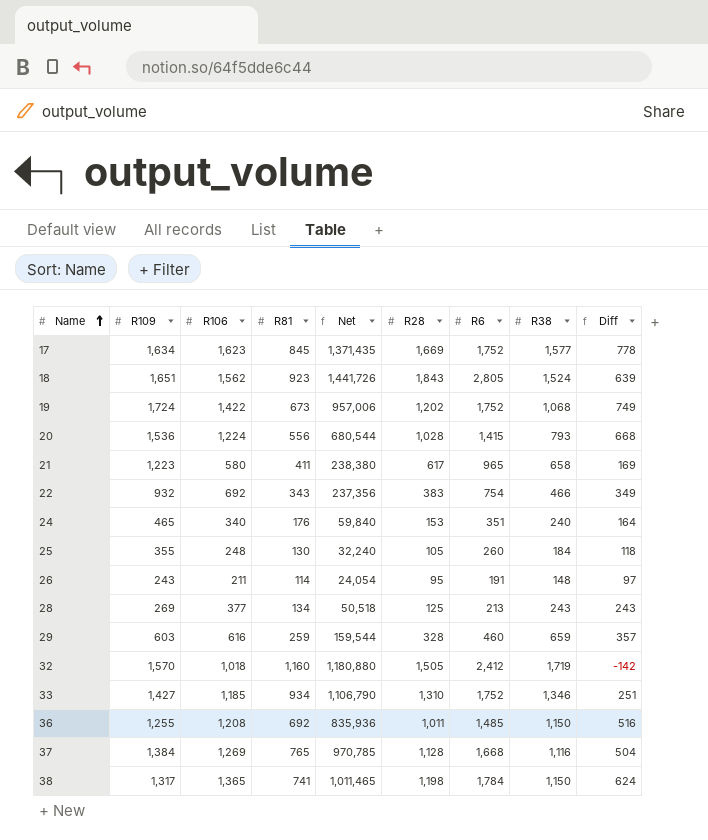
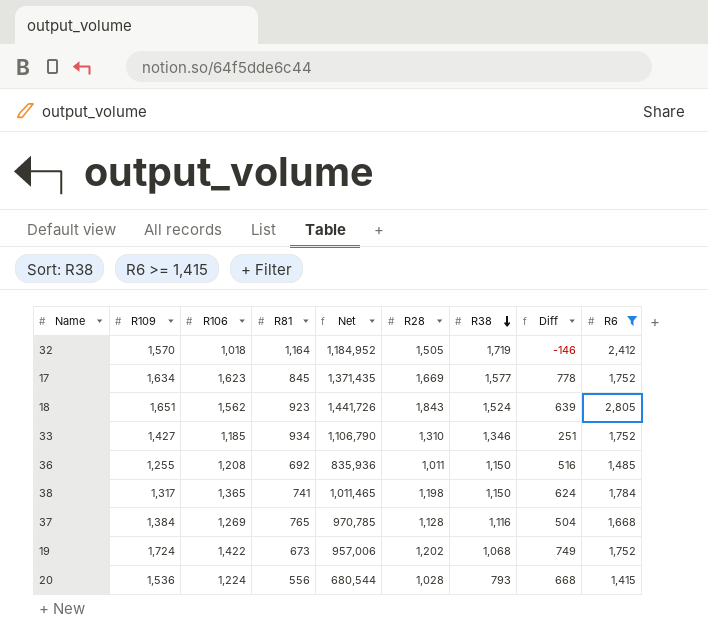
filter: none -> R6 >= 1,415
row order: Name ascending -> R38 descending
column R6 | position: 7 -> 9
32 | R81: 1,160 -> 1,164
32 | Net: 1,180,880 -> 1,184,952
32 | Diff: -142 -> -146

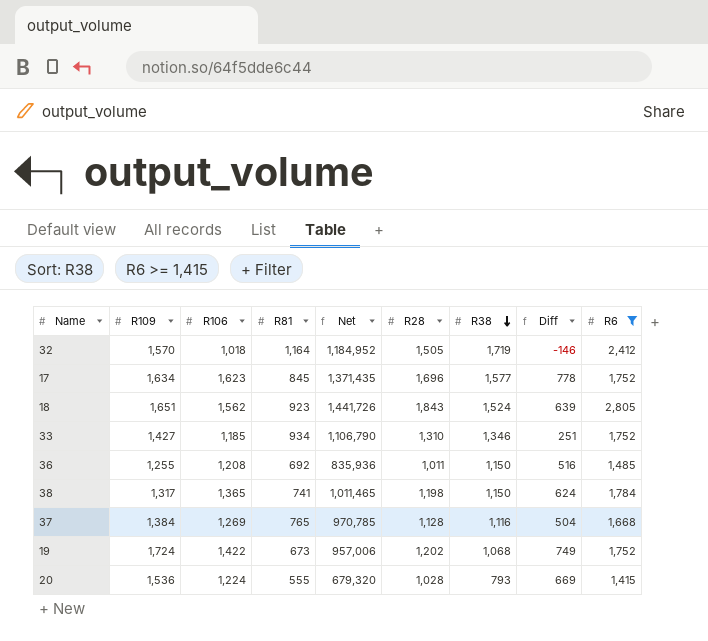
17 | R28: 1,669 -> 1,696
20 | R81: 556 -> 555
20 | Net: 680,544 -> 679,320
20 | Diff: 668 -> 669

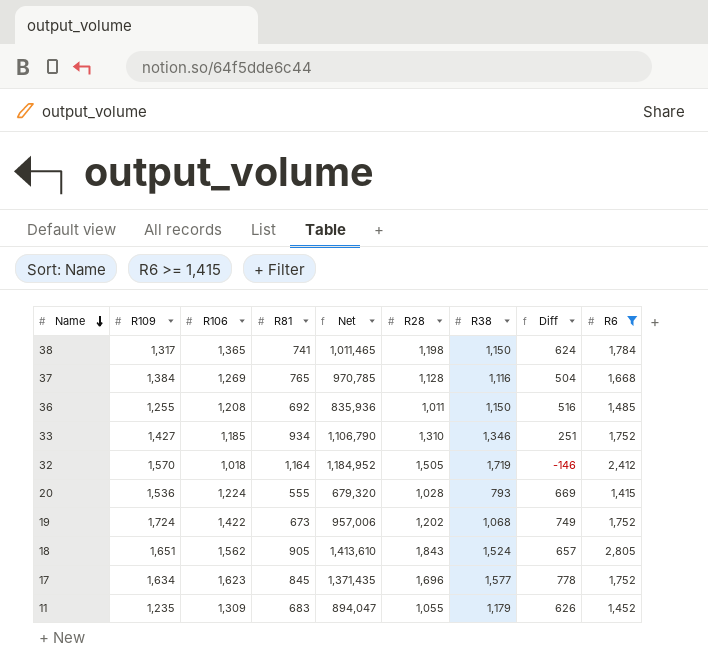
row order: R38 descending -> Name descending
18 | R81: 923 -> 905
18 | Net: 1,441,726 -> 1,413,610
18 | Diff: 639 -> 657
row 11: none -> 1,235 | 1,309 | 683 | 894,047 | 1,055 | 1,179 | 626 | 1,452

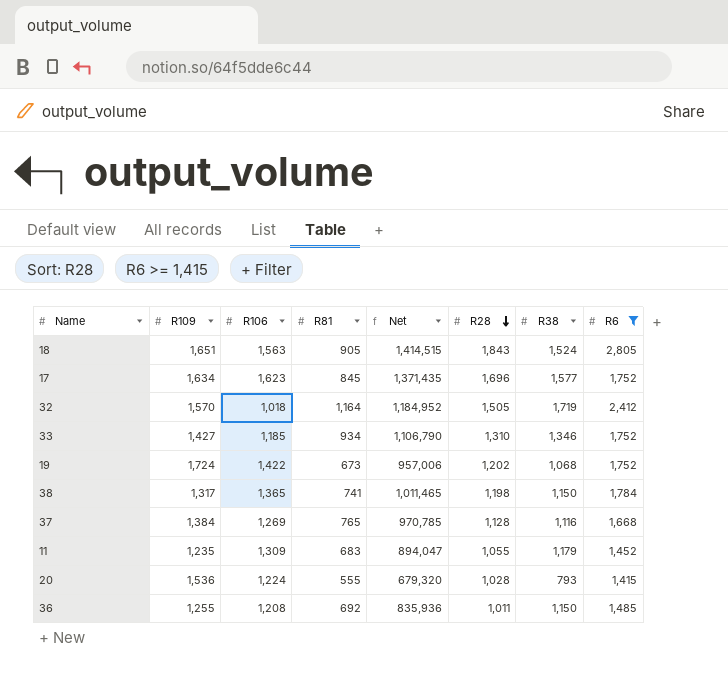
row order: Name descending -> R28 descending
column Diff | formula: [R106] - [R81] -> none
18 | R106: 1,562 -> 1,563
18 | Net: 1,413,610 -> 1,414,515

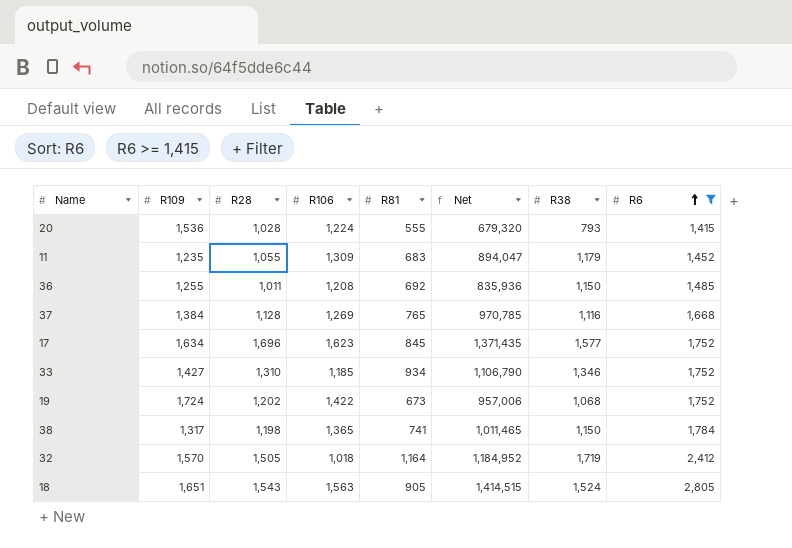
row order: R28 descending -> R6 ascending
column R28 | position: 6 -> 3
18 | R28: 1,843 -> 1,543

